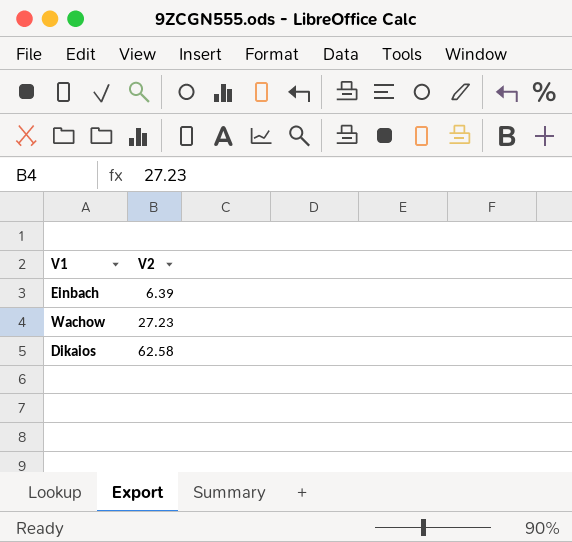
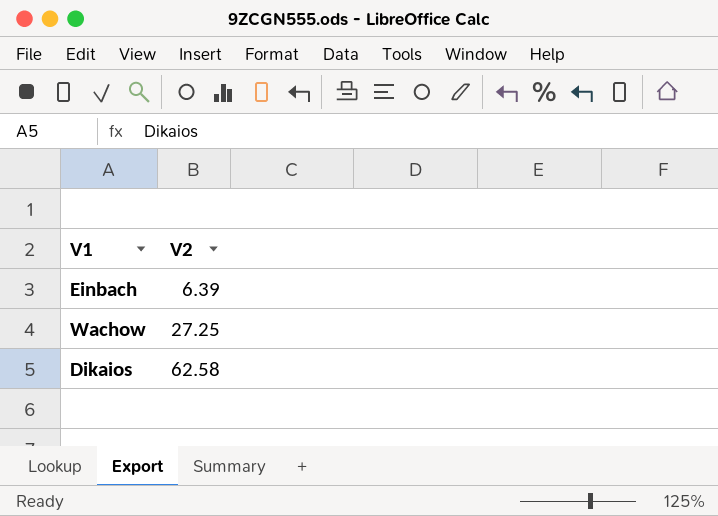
Wachow | V2: 27.23 -> 27.25

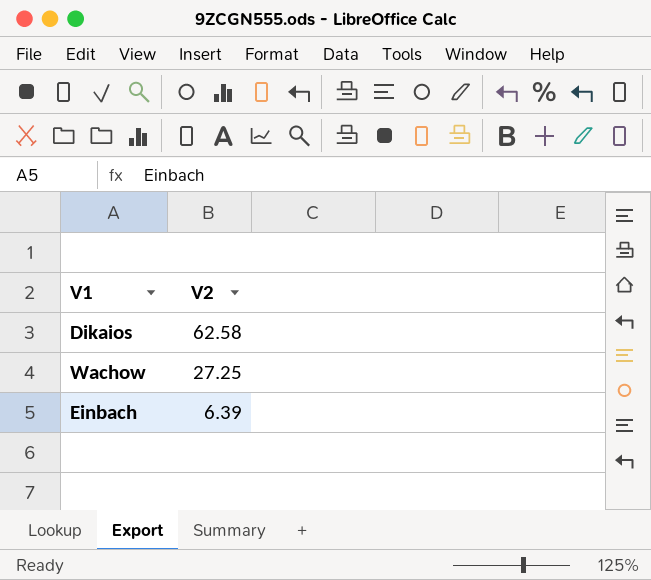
row order: V2 ascending -> V2 descending

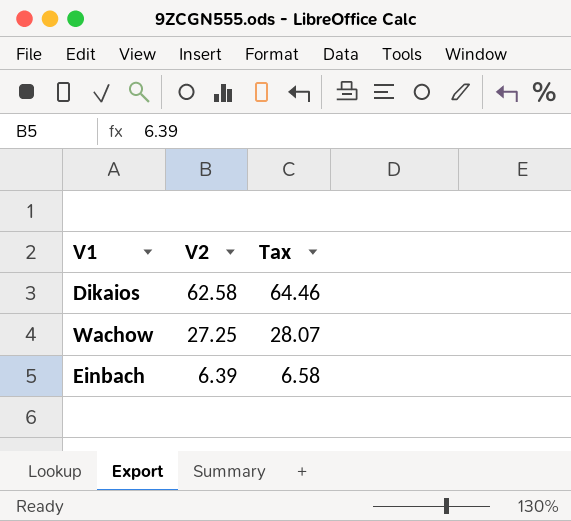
column Tax | formula: none -> [V2] * 1.03

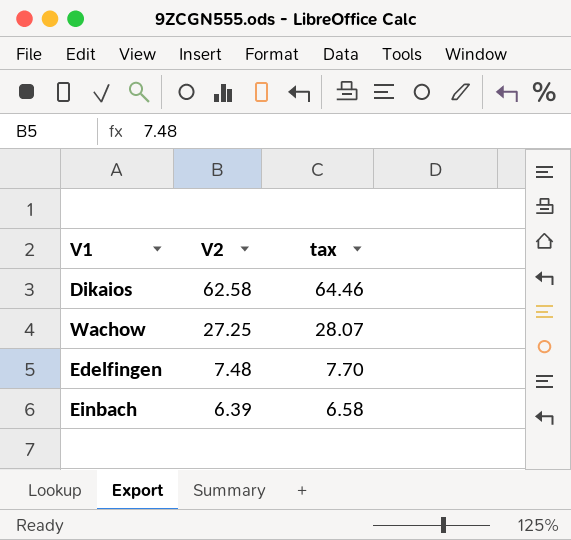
column name: Tax -> tax
row Edelfingen: none -> 7.48 | 7.70

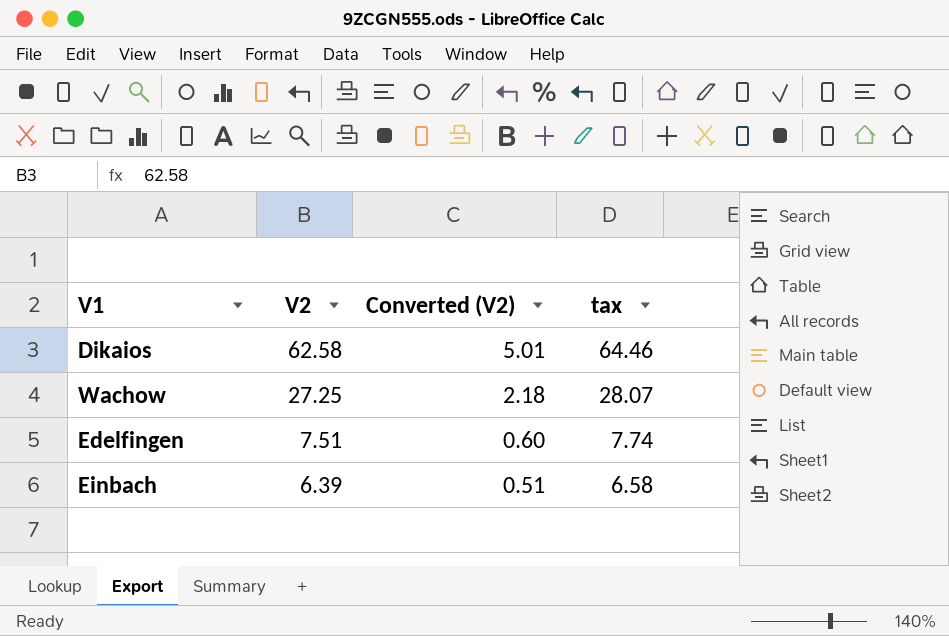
column Converted (V2) | formula: none -> [V2] * 0.08
Edelfingen | V2: 7.48 -> 7.51
Edelfingen | tax: 7.70 -> 7.74

